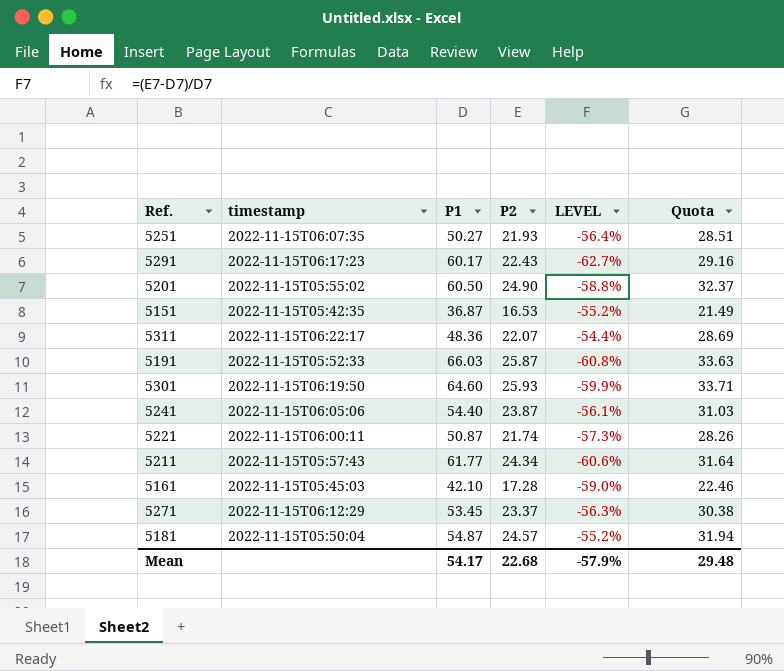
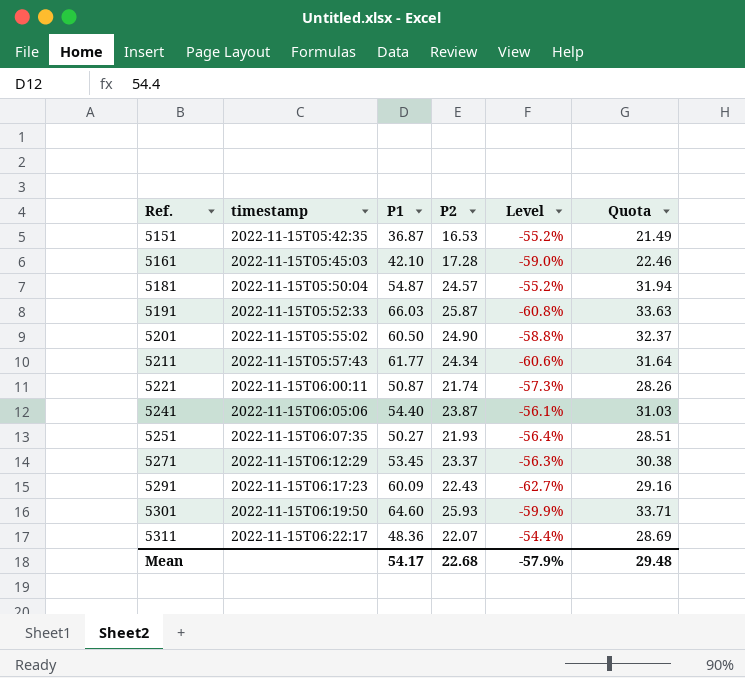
row order: none -> Ref. ascending
column name: LEVEL -> Level
5291 | P1: 60.17 -> 60.09

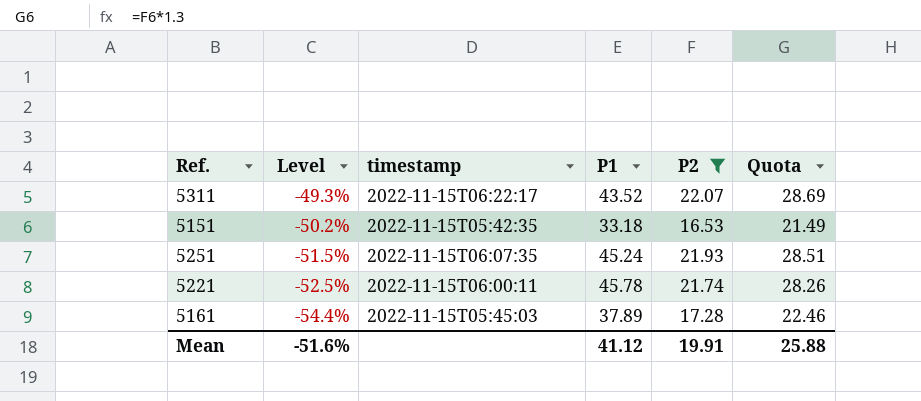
filter: none -> P2 <= 22.07
row order: Ref. ascending -> Level descending
column Level | position: 5 -> 2
5311 | Level: -54.4% -> -49.3%
5311 | P1: 48.36 -> 43.52
5151 | Level: -55.2% -> -50.2%
5151 | P1: 36.87 -> 33.18
5251 | Level: -56.4% -> -51.5%
5251 | P1: 50.27 -> 45.24
5221 | Level: -57.3% -> -52.5%
5221 | P1: 50.87 -> 45.78
5161 | Level: -59.0% -> -54.4%
5161 | P1: 42.10 -> 37.89
Mean | Level: -57.9% -> -51.6%
Mean | P1: 54.17 -> 41.12
Mean | P2: 22.68 -> 19.91
Mean | Quota: 29.48 -> 25.88

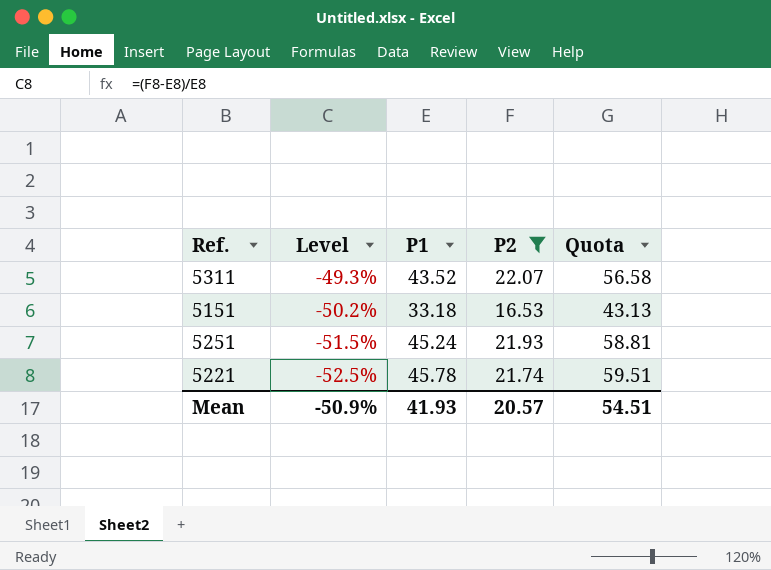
column timestamp | position: 3 -> none
column Quota | formula: [P2] * 1.3 -> [P1] * 1.3
row 5161: -54.4% | 2022-11-15T05:45:03 | 37.89 | 17.28 | 22.46 -> none
Mean | Level: -51.6% -> -50.9%
Mean | P1: 41.12 -> 41.93
Mean | P2: 19.91 -> 20.57
Mean | Quota: 25.88 -> 54.51

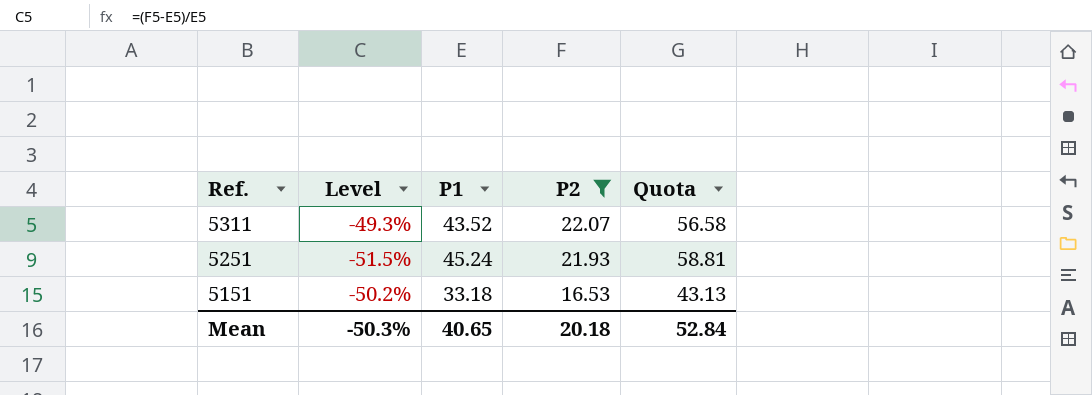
row order: Level descending -> Ref. descending
row 5221: -52.5% | 45.78 | 21.74 | 59.51 -> none
Mean | Level: -50.9% -> -50.3%
Mean | P1: 41.93 -> 40.65
Mean | P2: 20.57 -> 20.18
Mean | Quota: 54.51 -> 52.84

